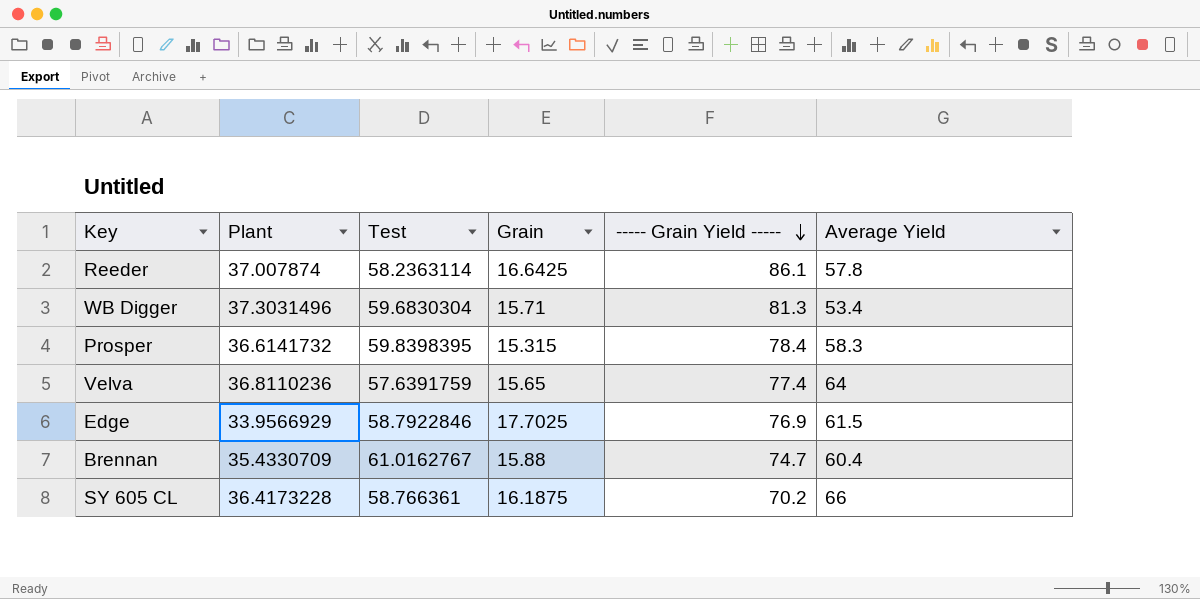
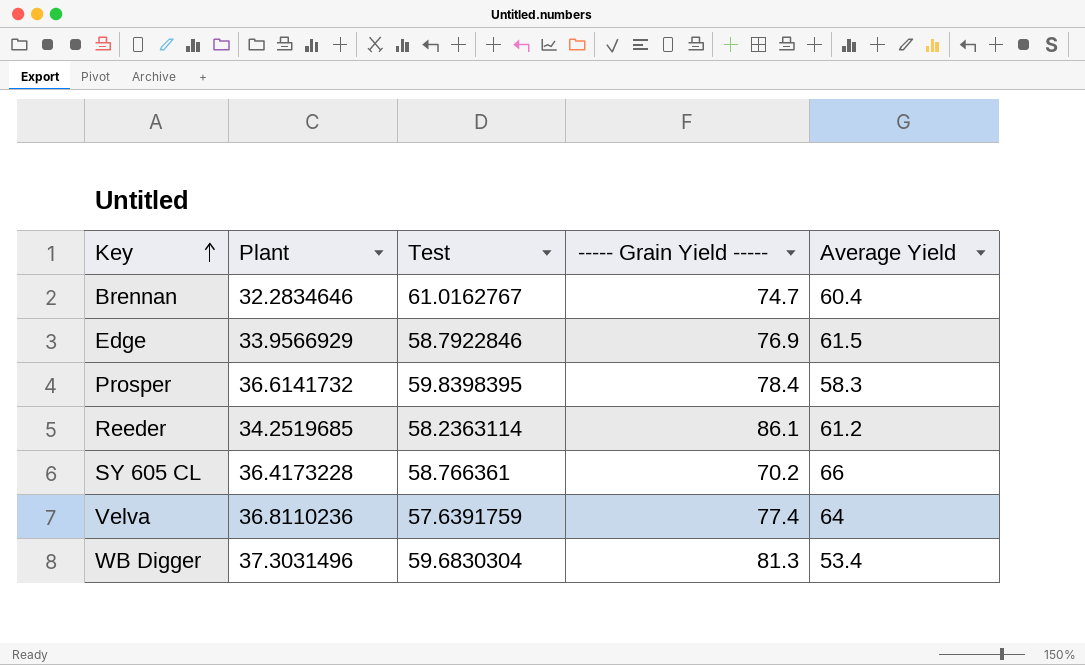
row order: ----- Grain Yield ----- descending -> Key ascending
column Grain | position: 4 -> none
Brennan | Plant: 35.4330709 -> 32.2834646
Reeder | Plant: 37.007874 -> 34.2519685
Reeder | Average Yield: 57.8 -> 61.2

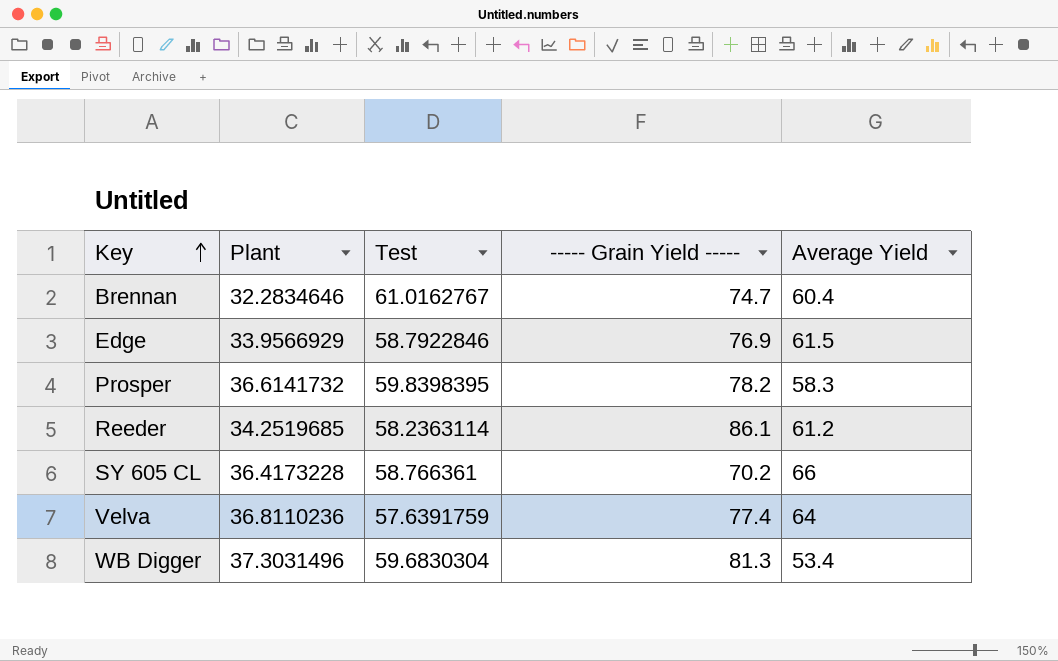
Prosper | ----- Grain Yield -----: 78.4 -> 78.2

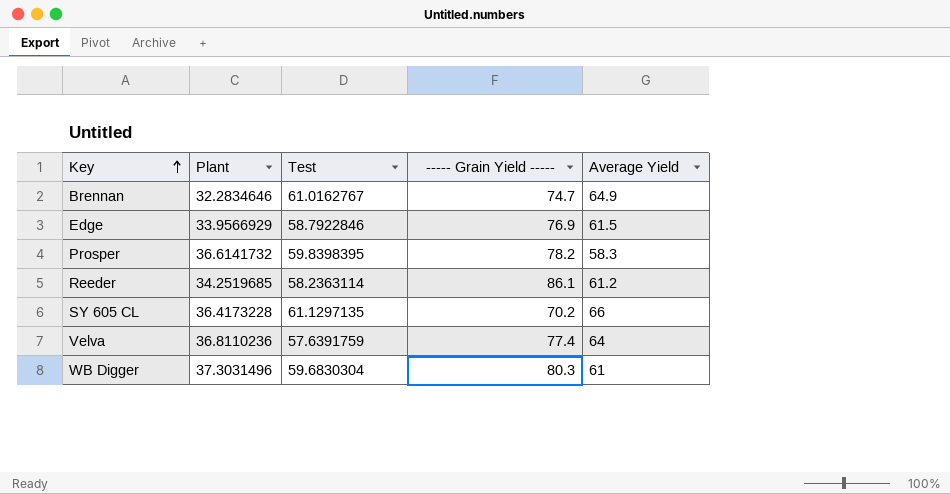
Brennan | Average Yield: 60.4 -> 64.9
SY 605 CL | Test: 58.766361 -> 61.1297135
WB Digger | ----- Grain Yield -----: 81.3 -> 80.3
WB Digger | Average Yield: 53.4 -> 61

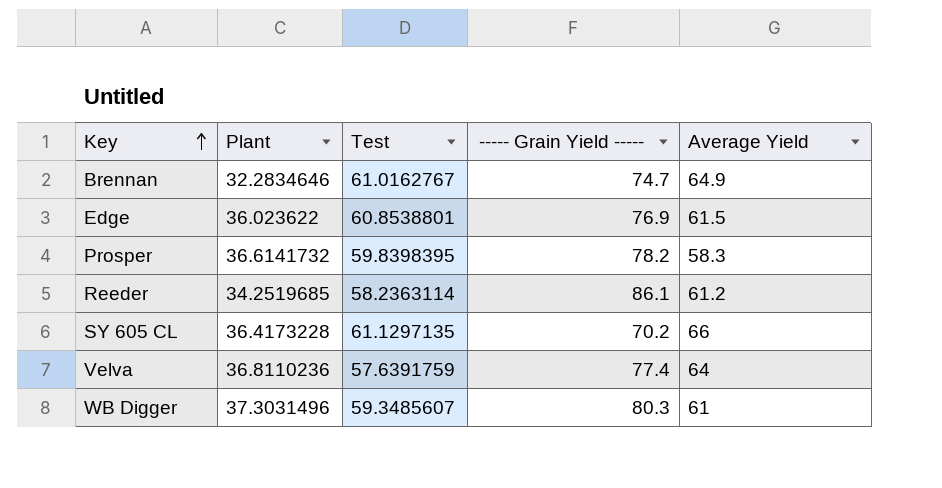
Edge | Plant: 33.9566929 -> 36.023622
Edge | Test: 58.7922846 -> 60.8538801
WB Digger | Test: 59.6830304 -> 59.3485607

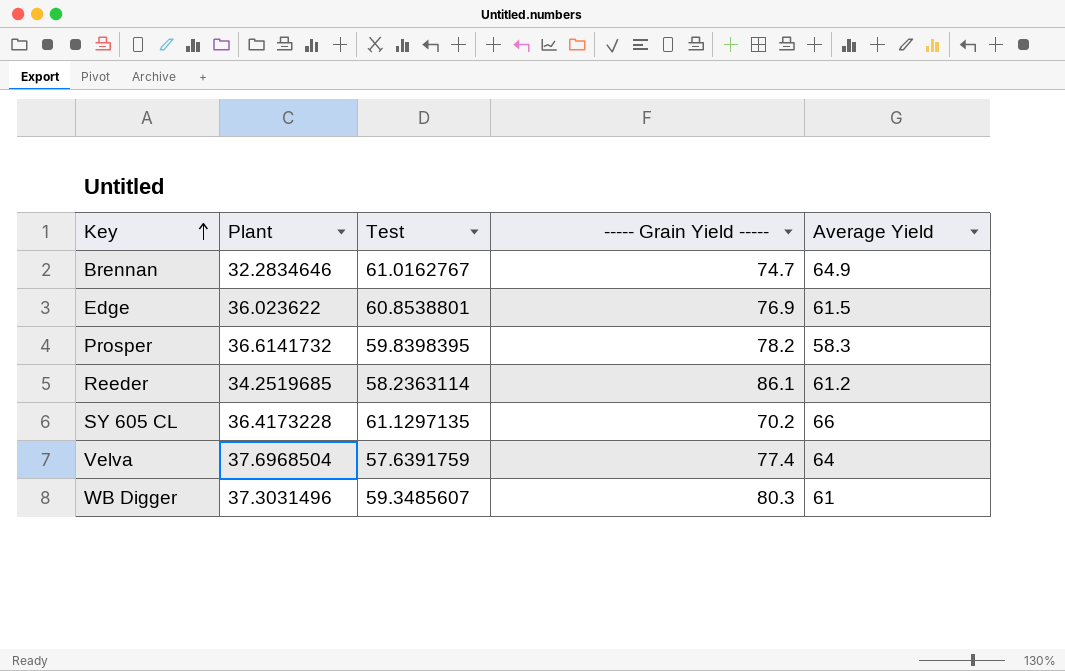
Velva | Plant: 36.8110236 -> 37.6968504

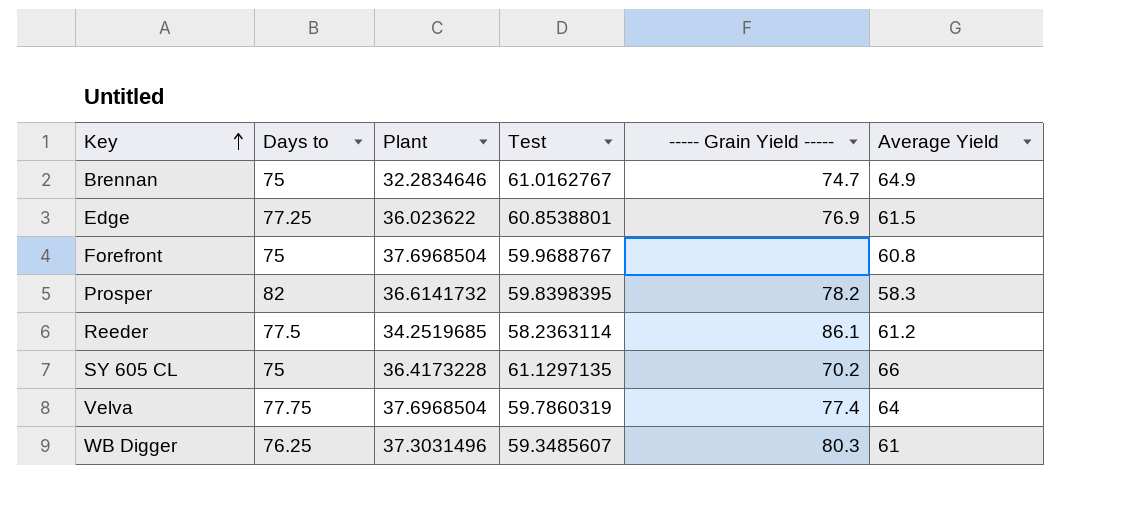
column Days to | position: none -> 2
row Forefront: none -> 75 | 37.6968504 | 59.9688767 | none | 60.8
Velva | Test: 57.6391759 -> 59.7860319

